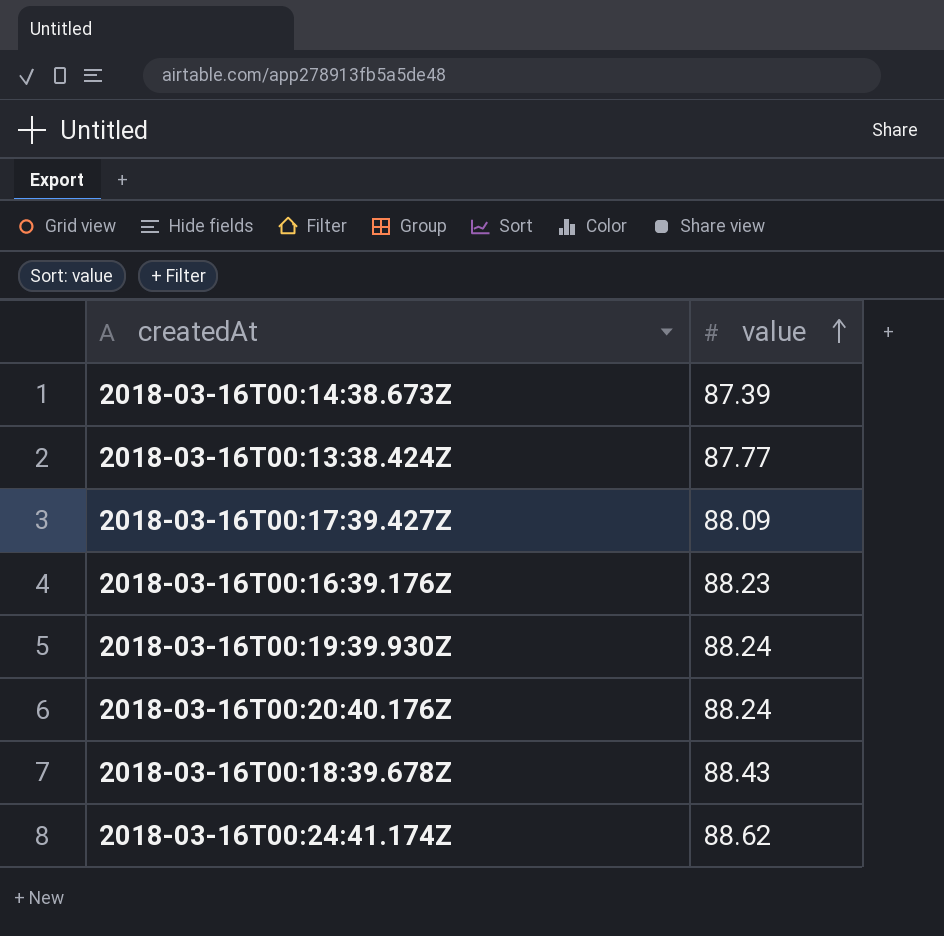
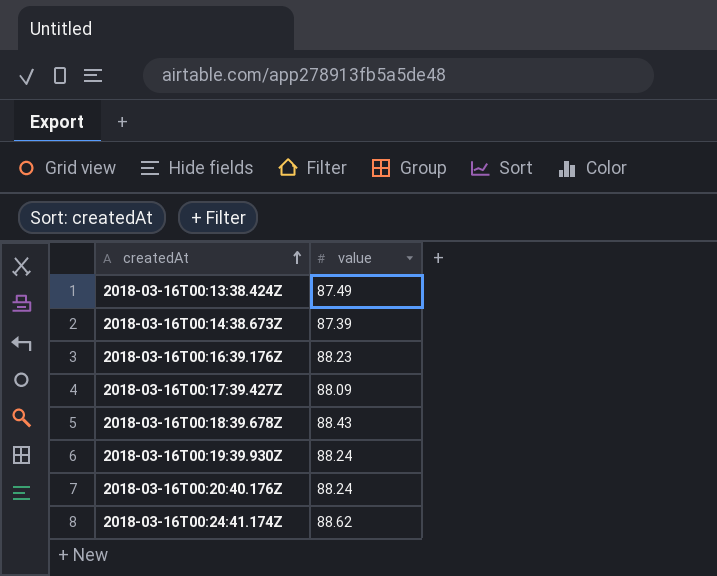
row order: value ascending -> createdAt ascending
2018-03-16T00:13:38.424Z | value: 87.77 -> 87.49

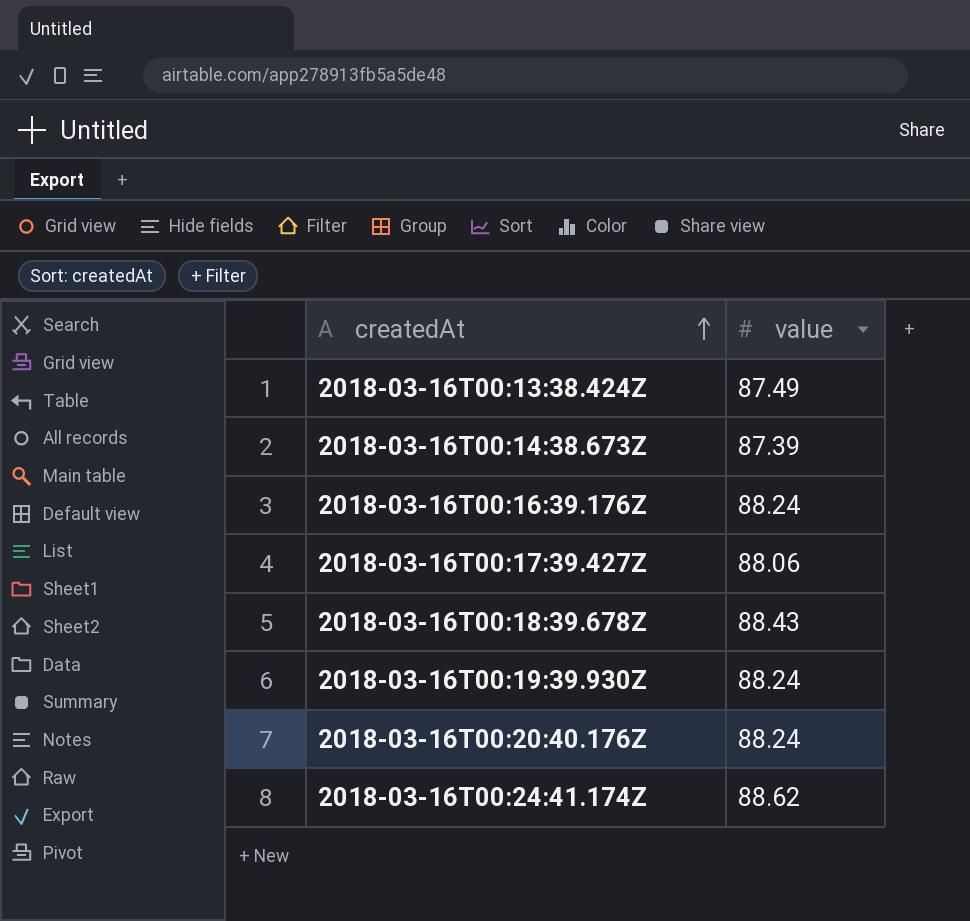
2018-03-16T00:16:39.176Z | value: 88.23 -> 88.24
2018-03-16T00:17:39.427Z | value: 88.09 -> 88.06

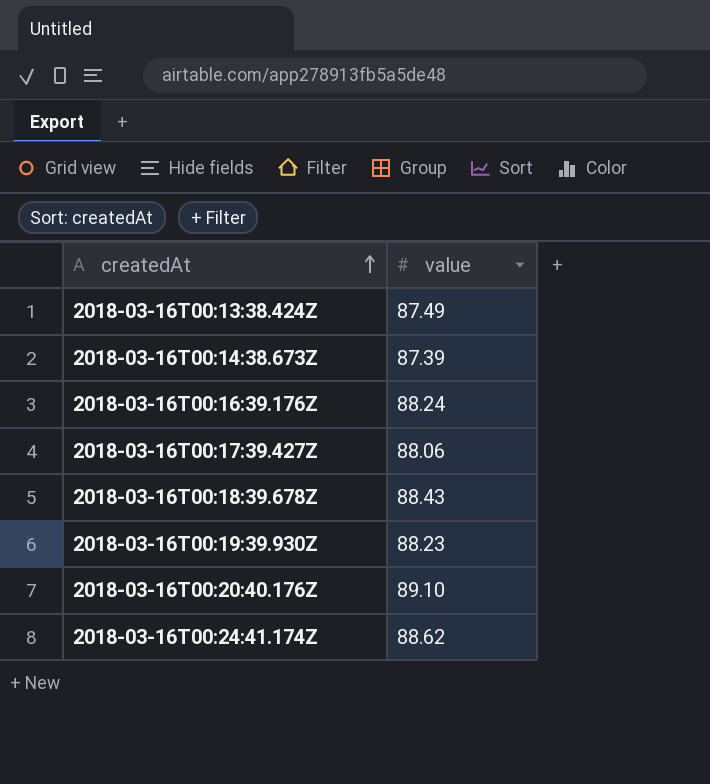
2018-03-16T00:19:39.930Z | value: 88.24 -> 88.23
2018-03-16T00:20:40.176Z | value: 88.24 -> 89.10

